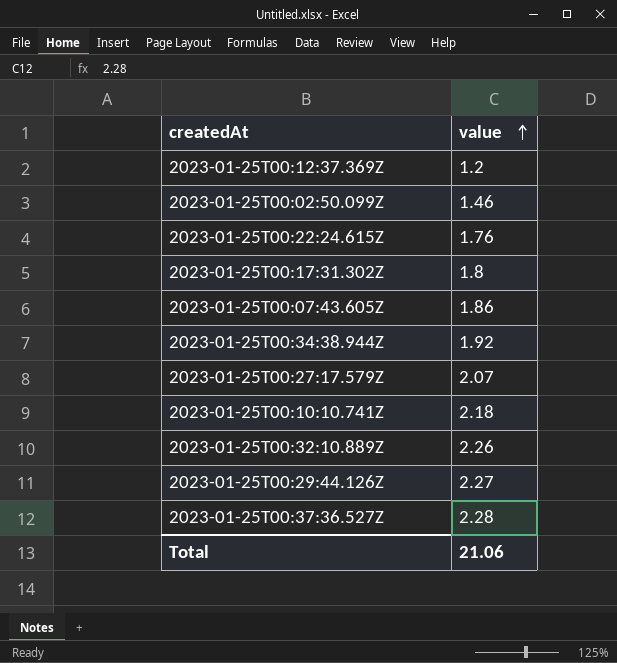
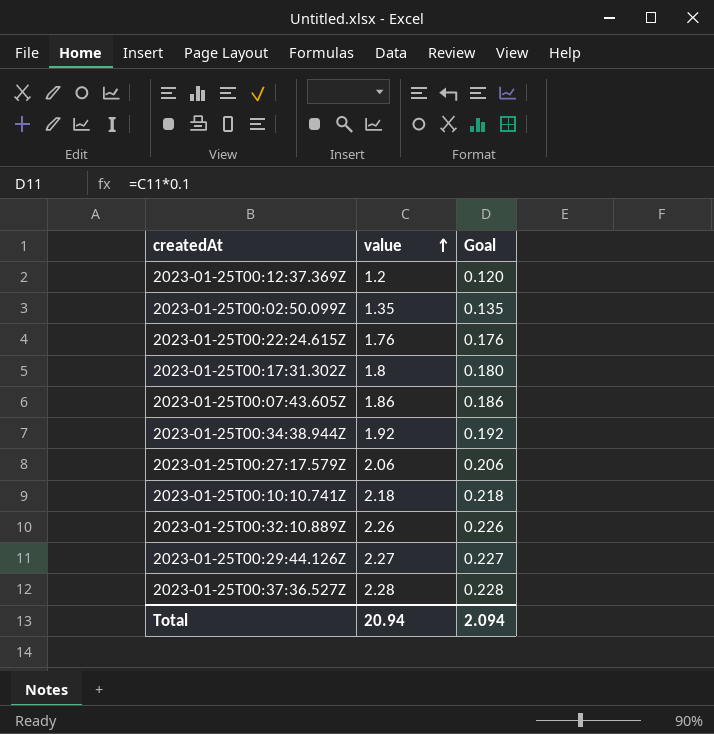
column Goal | formula: none -> [value] * 0.1
2023-01-25T00:02:50.099Z | value: 1.46 -> 1.35
2023-01-25T00:27:17.579Z | value: 2.07 -> 2.06
Total | value: 21.06 -> 20.94

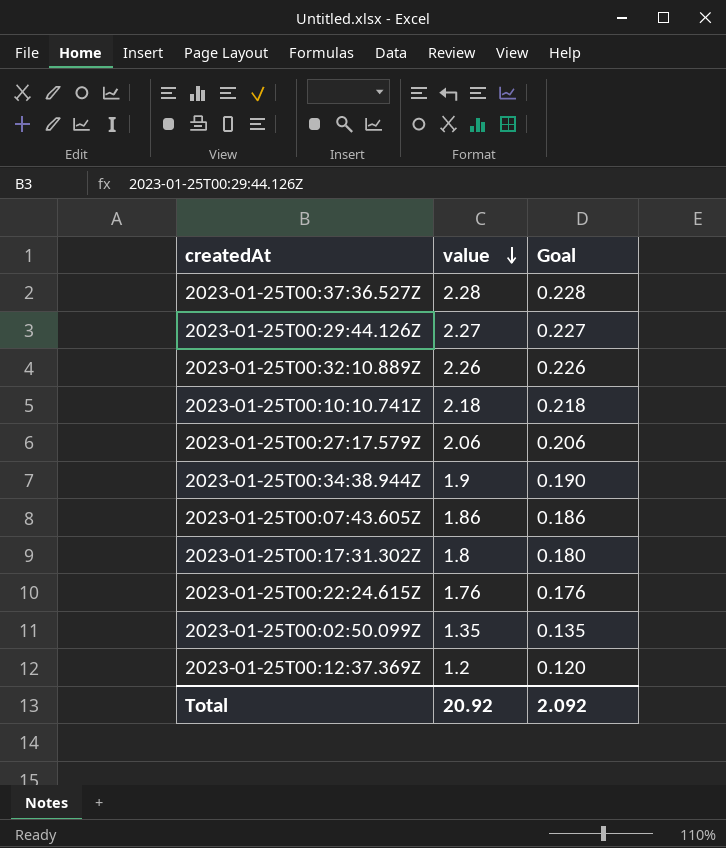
row order: value ascending -> value descending
2023-01-25T00:34:38.944Z | value: 1.92 -> 1.9
2023-01-25T00:34:38.944Z | Goal: 0.192 -> 0.190
Total | value: 20.94 -> 20.92
Total | Goal: 2.094 -> 2.092

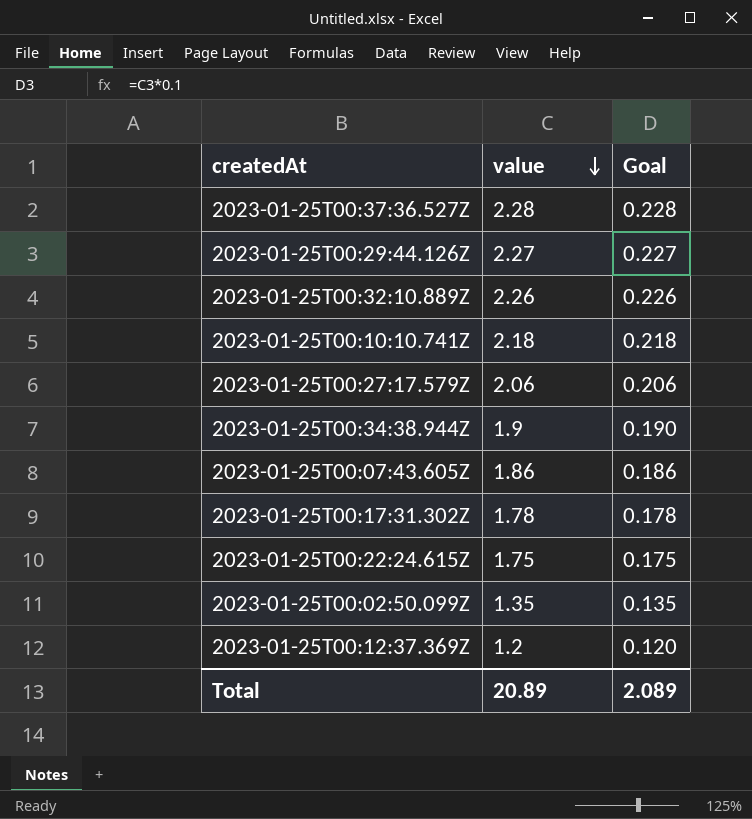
2023-01-25T00:17:31.302Z | value: 1.8 -> 1.78
2023-01-25T00:17:31.302Z | Goal: 0.180 -> 0.178
2023-01-25T00:22:24.615Z | value: 1.76 -> 1.75
2023-01-25T00:22:24.615Z | Goal: 0.176 -> 0.175
Total | value: 20.92 -> 20.89
Total | Goal: 2.092 -> 2.089

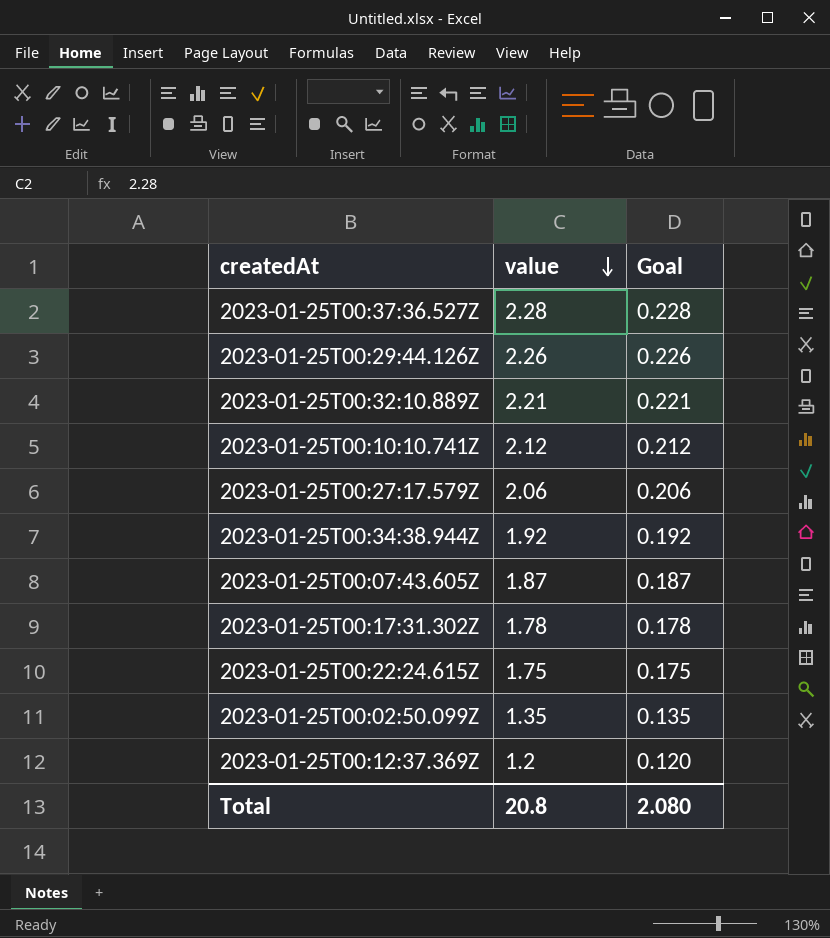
2023-01-25T00:29:44.126Z | value: 2.27 -> 2.26
2023-01-25T00:29:44.126Z | Goal: 0.227 -> 0.226
2023-01-25T00:32:10.889Z | value: 2.26 -> 2.21
2023-01-25T00:32:10.889Z | Goal: 0.226 -> 0.221
2023-01-25T00:10:10.741Z | value: 2.18 -> 2.12
2023-01-25T00:10:10.741Z | Goal: 0.218 -> 0.212
2023-01-25T00:34:38.944Z | value: 1.9 -> 1.92
2023-01-25T00:34:38.944Z | Goal: 0.190 -> 0.192
2023-01-25T00:07:43.605Z | value: 1.86 -> 1.87
2023-01-25T00:07:43.605Z | Goal: 0.186 -> 0.187
Total | value: 20.89 -> 20.8
Total | Goal: 2.089 -> 2.080

